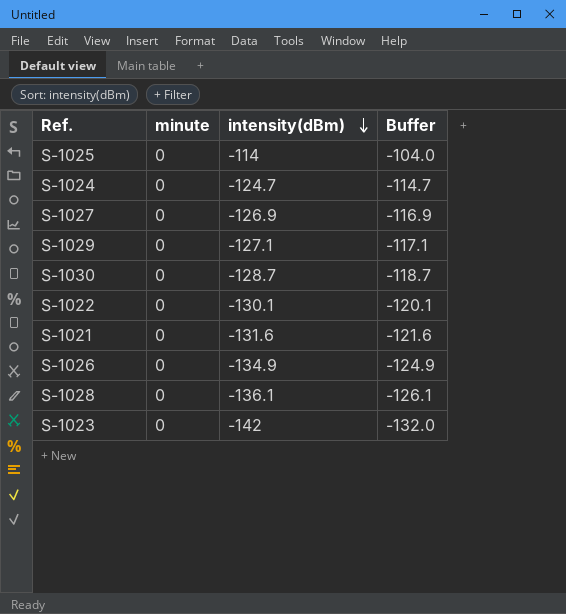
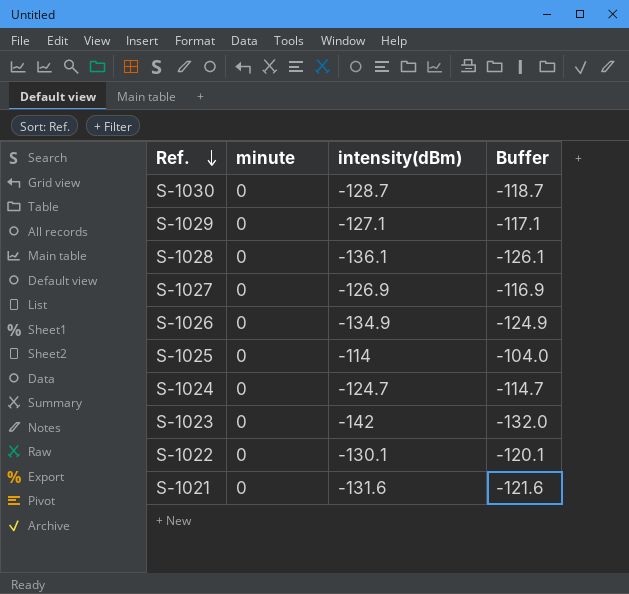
row order: intensity(dBm) descending -> Ref. descending

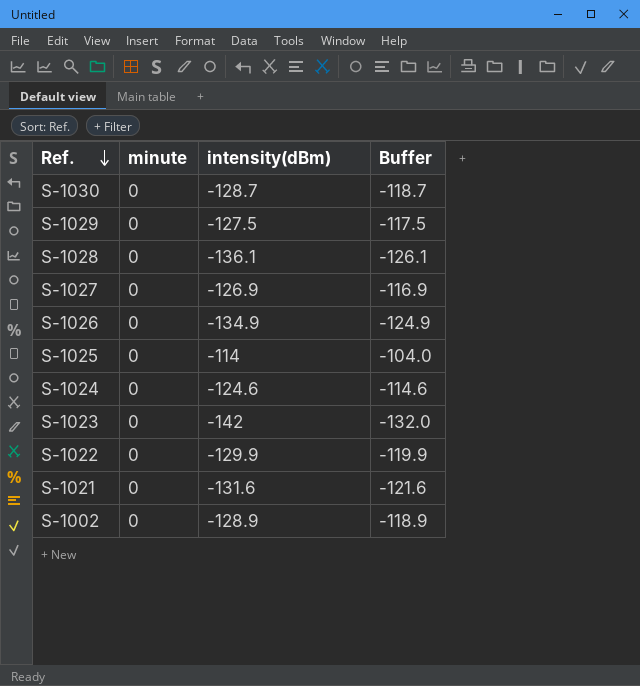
S-1029 | intensity(dBm): -127.1 -> -127.5
S-1029 | Buffer: -117.1 -> -117.5
S-1024 | intensity(dBm): -124.7 -> -124.6
S-1024 | Buffer: -114.7 -> -114.6
S-1022 | intensity(dBm): -130.1 -> -129.9
S-1022 | Buffer: -120.1 -> -119.9
row S-1002: none -> 0 | -128.9 | -118.9

